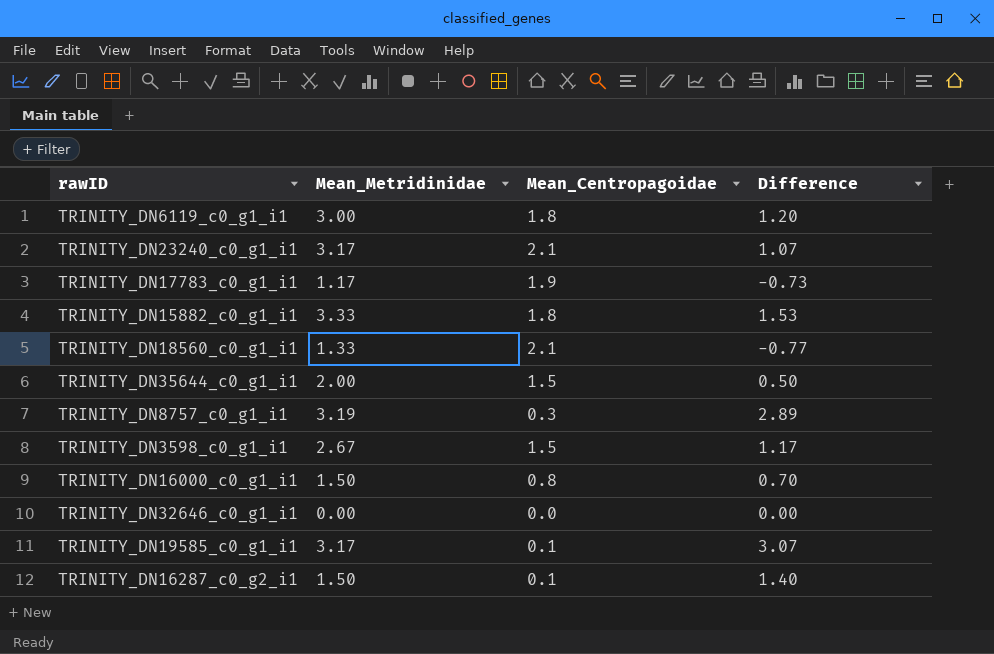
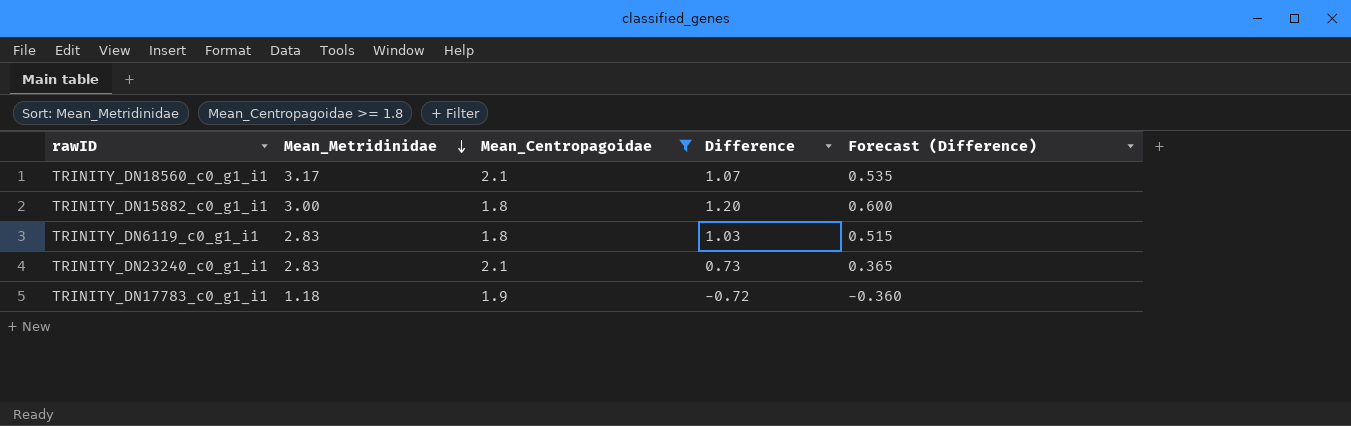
filter: none -> Mean_Centropagoidae >= 1.8
row order: none -> Mean_Metridinidae descending
column Forecast (Difference) | formula: none -> [Difference] * 0.5
TRINITY_DN18560_c0_g1_i1 | Mean_Metridinidae: 1.33 -> 3.17
TRINITY_DN18560_c0_g1_i1 | Difference: -0.77 -> 1.07
TRINITY_DN15882_c0_g1_i1 | Mean_Metridinidae: 3.33 -> 3.00
TRINITY_DN15882_c0_g1_i1 | Difference: 1.53 -> 1.20
TRINITY_DN6119_c0_g1_i1 | Mean_Metridinidae: 3.00 -> 2.83
TRINITY_DN6119_c0_g1_i1 | Difference: 1.20 -> 1.03
TRINITY_DN23240_c0_g1_i1 | Mean_Metridinidae: 3.17 -> 2.83
TRINITY_DN23240_c0_g1_i1 | Difference: 1.07 -> 0.73
TRINITY_DN17783_c0_g1_i1 | Mean_Metridinidae: 1.17 -> 1.18
TRINITY_DN17783_c0_g1_i1 | Difference: -0.73 -> -0.72

